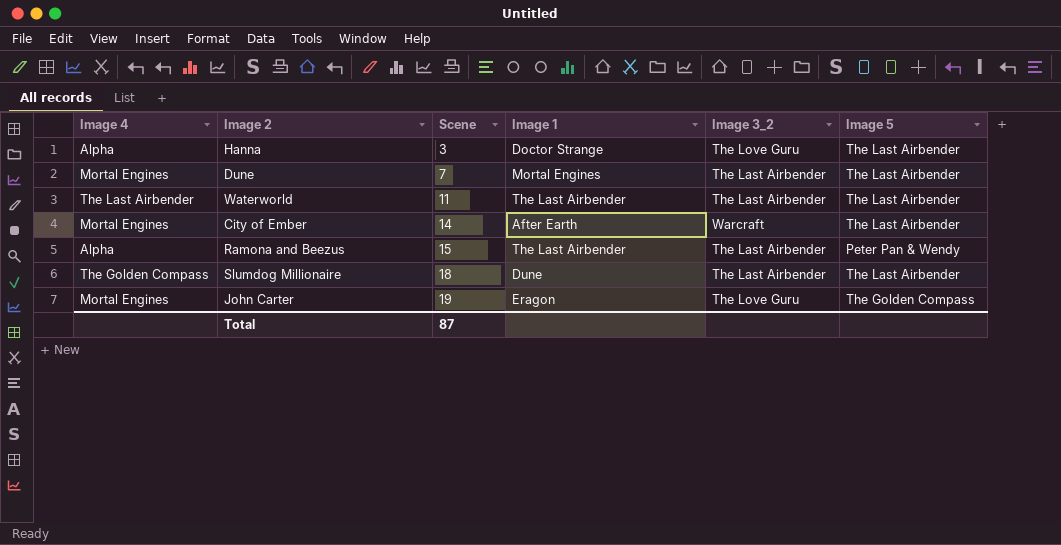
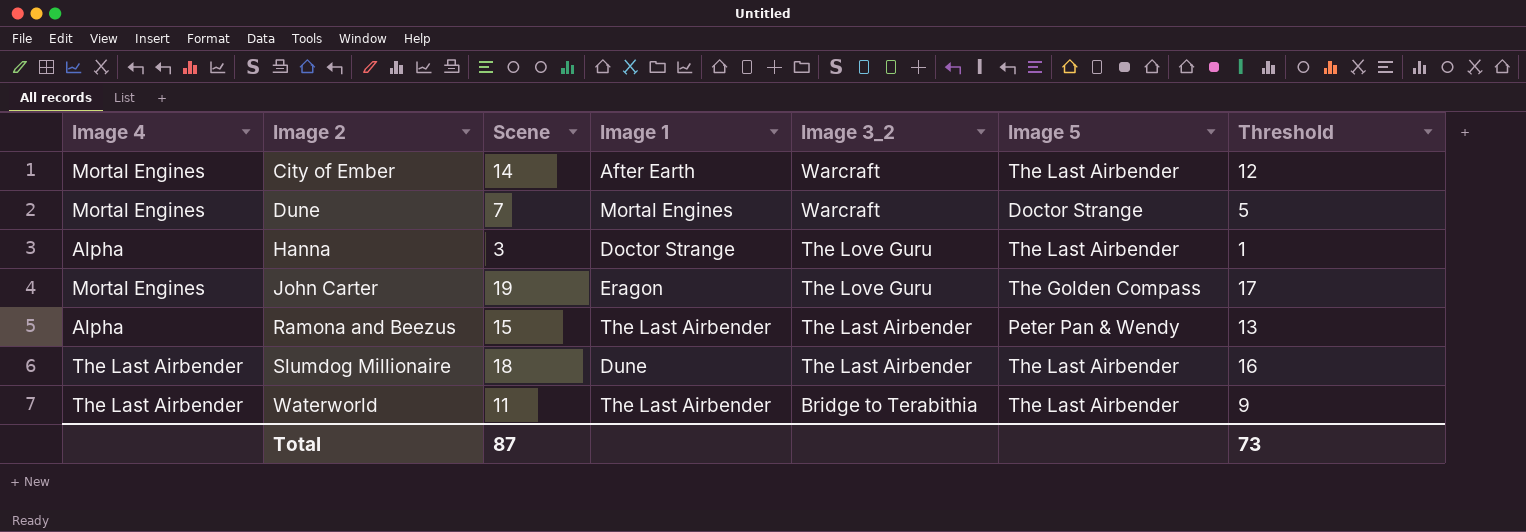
row order: Scene ascending -> Image 2 ascending
column Threshold | formula: none -> [Scene] - 2
Dune | Image 3_2: The Last Airbender -> Warcraft
Dune | Image 5: The Last Airbender -> Doctor Strange
Slumdog Millionaire | Image 4: The Golden Compass -> The Last Airbender
Waterworld | Image 3_2: The Last Airbender -> Bridge to Terabithia

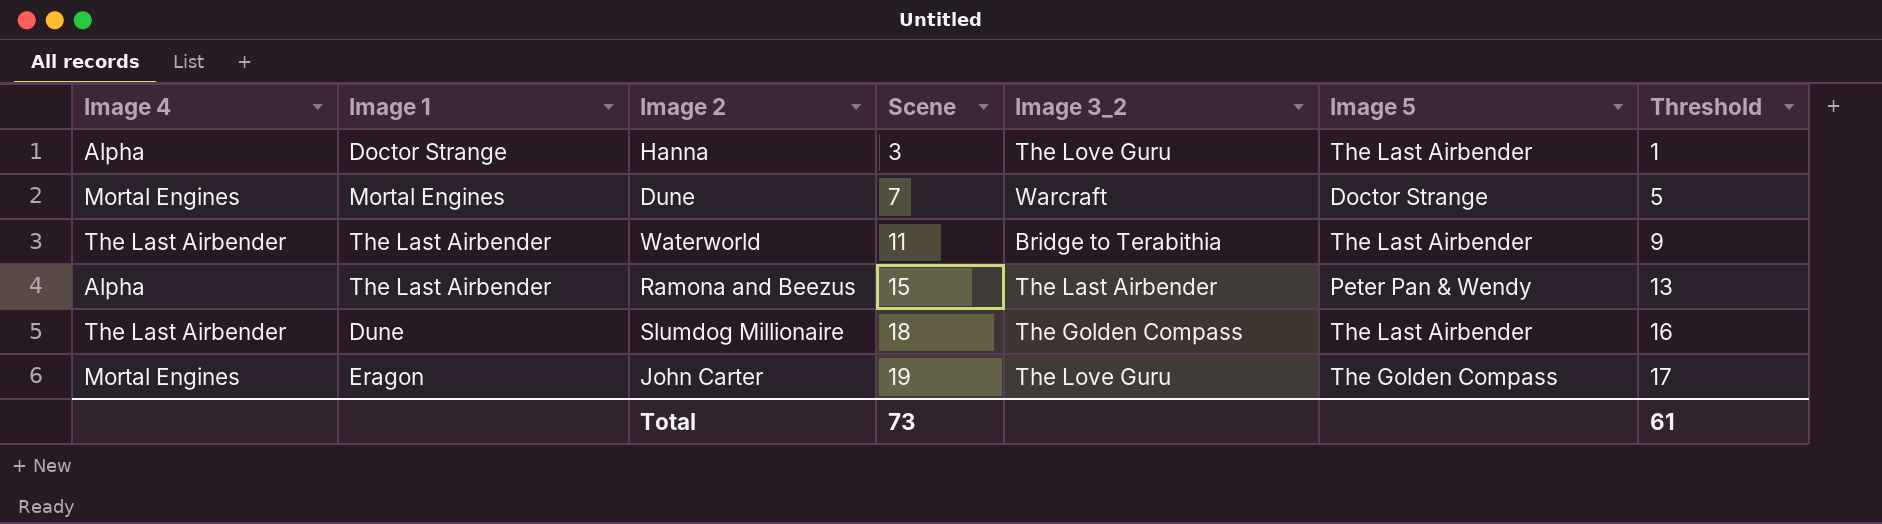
row order: Image 2 ascending -> Scene ascending
column Image 1 | position: 4 -> 2
row City of Ember: Mortal Engines | 14 | After Earth | Warcraft | The Last Airbender | 12 -> none
Slumdog Millionaire | Image 3_2: The Last Airbender -> The Golden Compass
Total | Scene: 87 -> 73
Total | Threshold: 73 -> 61

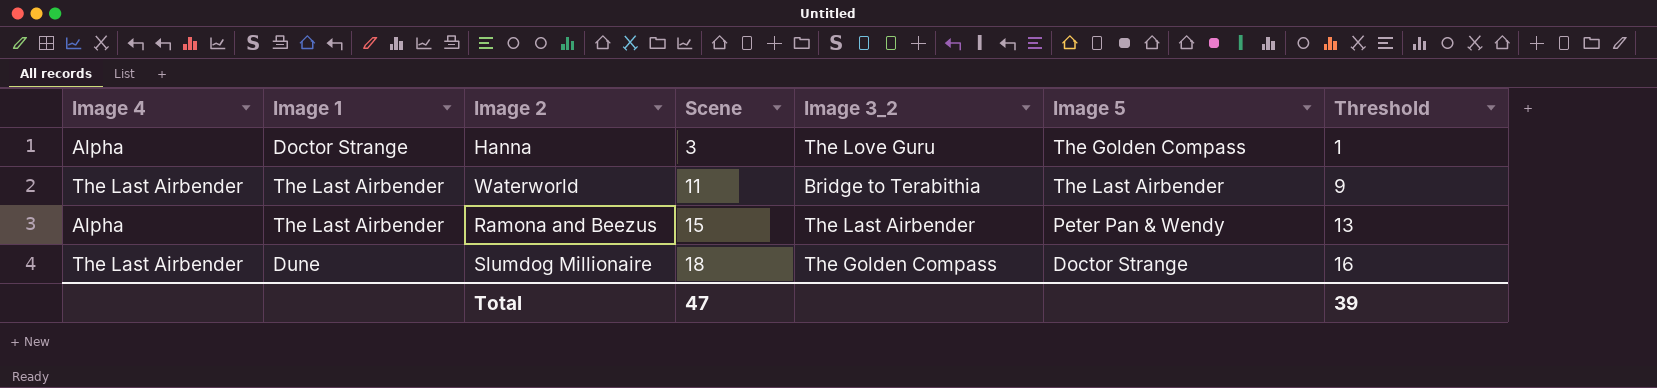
row Dune: Mortal Engines | Mortal Engines | 7 | Warcraft | Doctor Strange | 5 -> none
row John Carter: Mortal Engines | Eragon | 19 | The Love Guru | The Golden Compass | 17 -> none
Hanna | Image 5: The Last Airbender -> The Golden Compass
Slumdog Millionaire | Image 5: The Last Airbender -> Doctor Strange
Total | Scene: 73 -> 47
Total | Threshold: 61 -> 39

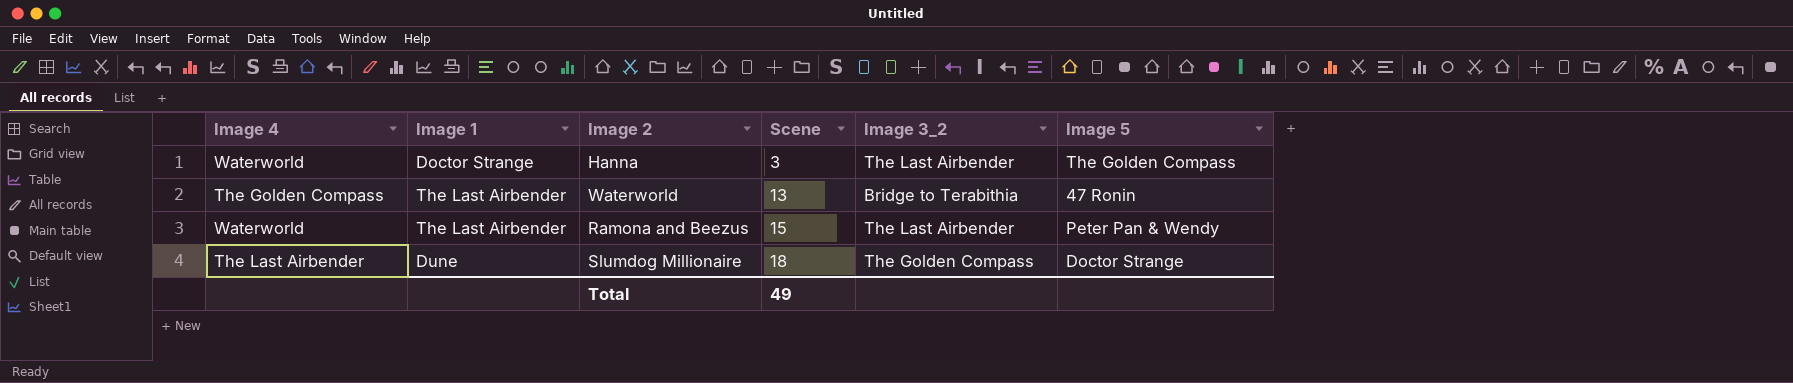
column Threshold | formula: [Scene] - 2 -> none
Hanna | Image 4: Alpha -> Waterworld
Hanna | Image 3_2: The Love Guru -> The Last Airbender
Waterworld | Image 4: The Last Airbender -> The Golden Compass
Waterworld | Scene: 11 -> 13
Waterworld | Image 5: The Last Airbender -> 47 Ronin
Ramona and Beezus | Image 4: Alpha -> Waterworld
Total | Scene: 47 -> 49

